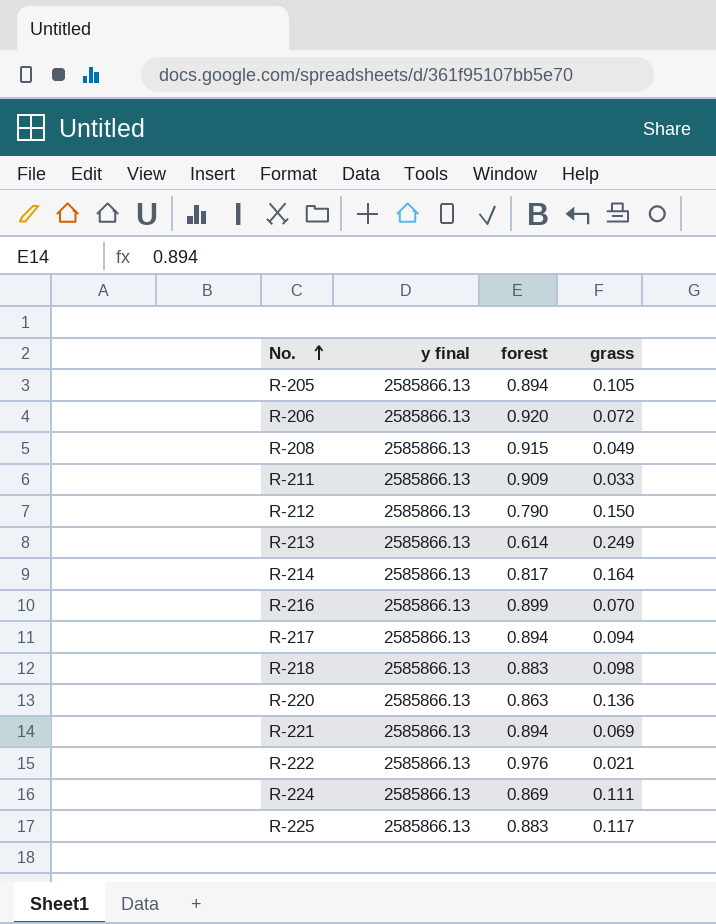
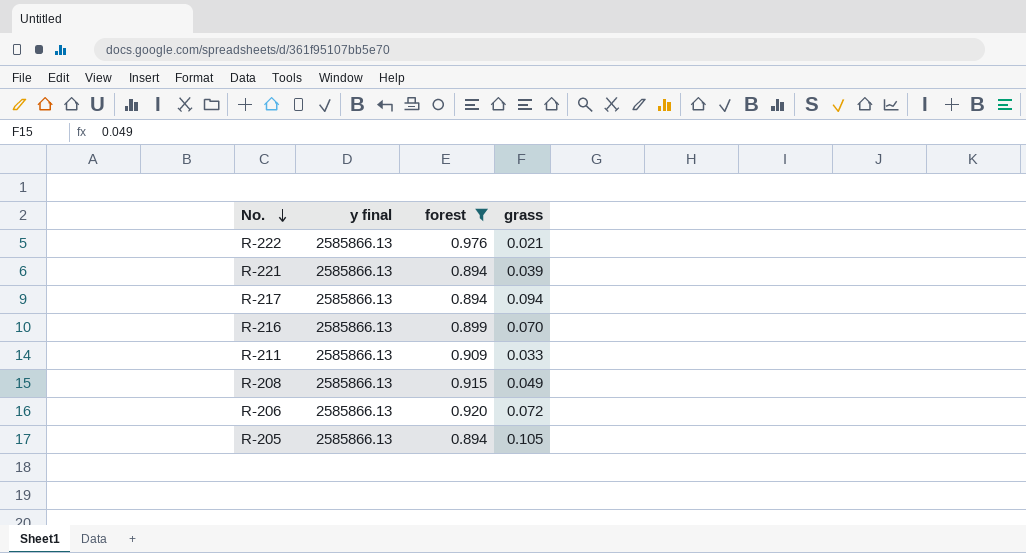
filter: none -> forest >= 0.894
row order: No. ascending -> No. descending
R-221 | grass: 0.069 -> 0.039

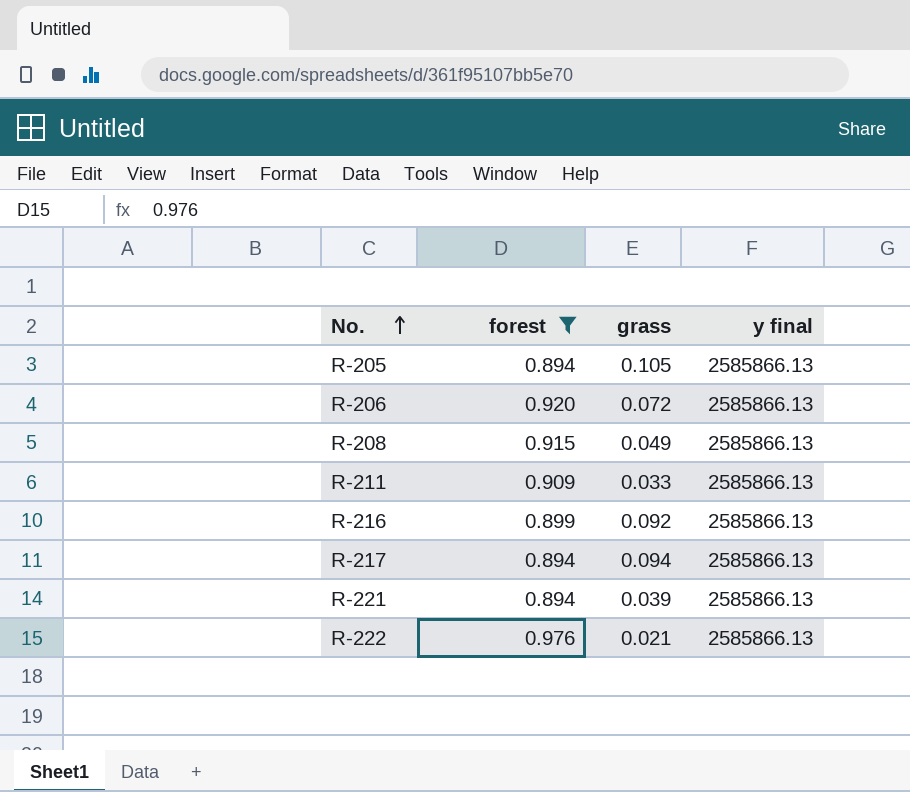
row order: No. descending -> No. ascending
column y final | position: 2 -> 4
R-216 | grass: 0.070 -> 0.092

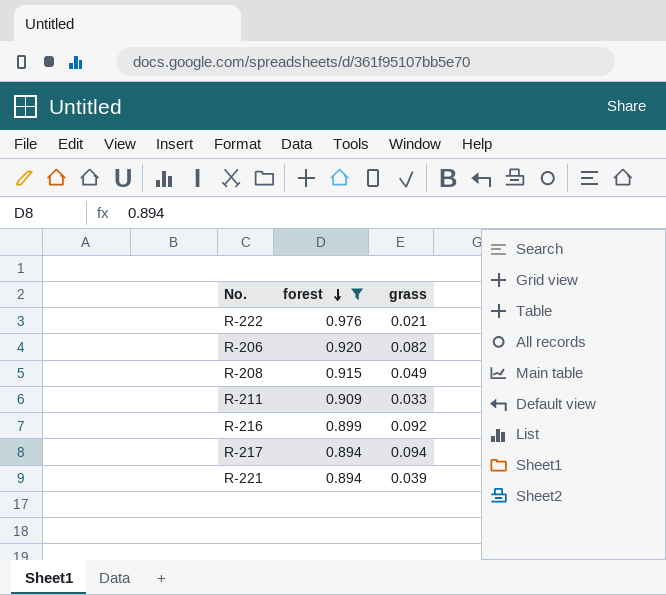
row order: No. ascending -> forest descending
column y final | position: 4 -> none
row R-205: 0.894 | 0.105 | 2585866.13 -> none
R-206 | grass: 0.072 -> 0.082

